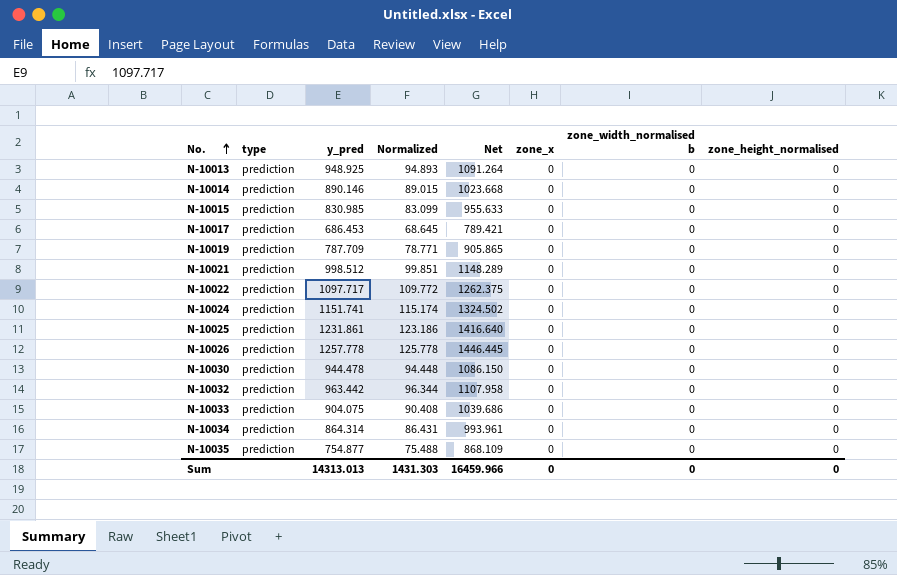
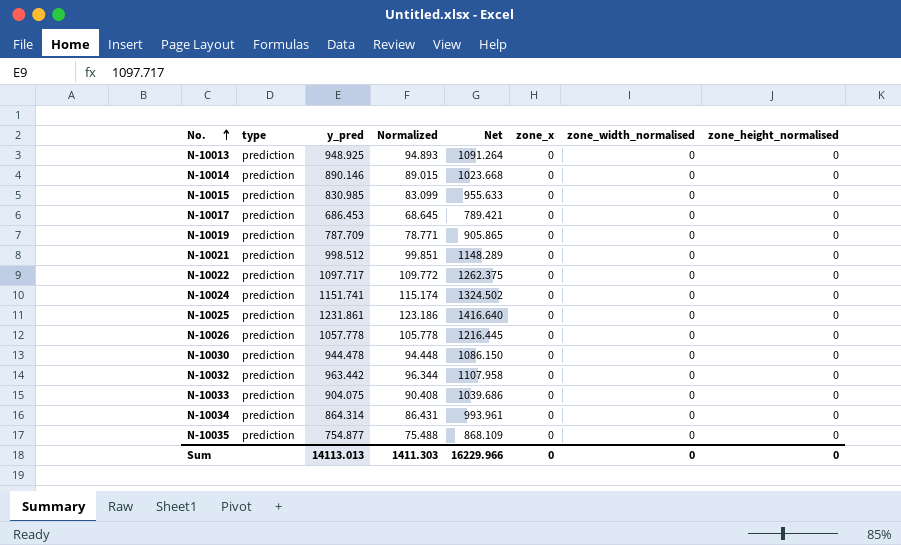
column name: zone_width_normalised b -> zone_width_normalised
N-10026 | y_pred: 1257.778 -> 1057.778
N-10026 | Normalized: 125.778 -> 105.778
N-10026 | Net: 1446.445 -> 1216.445
Sum | y_pred: 14313.013 -> 14113.013
Sum | Normalized: 1431.303 -> 1411.303
Sum | Net: 16459.966 -> 16229.966

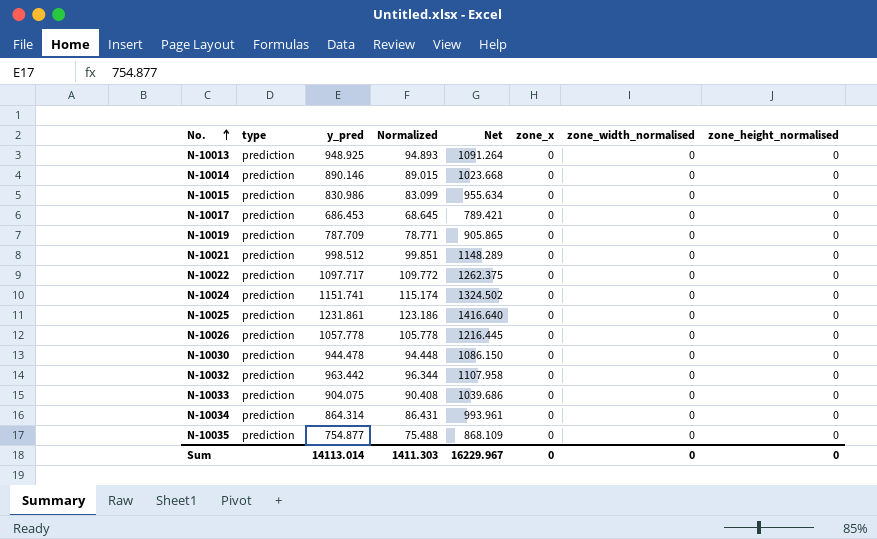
N-10015 | y_pred: 830.985 -> 830.986
N-10015 | Net: 955.633 -> 955.634
Sum | y_pred: 14113.013 -> 14113.014
Sum | Net: 16229.966 -> 16229.967

